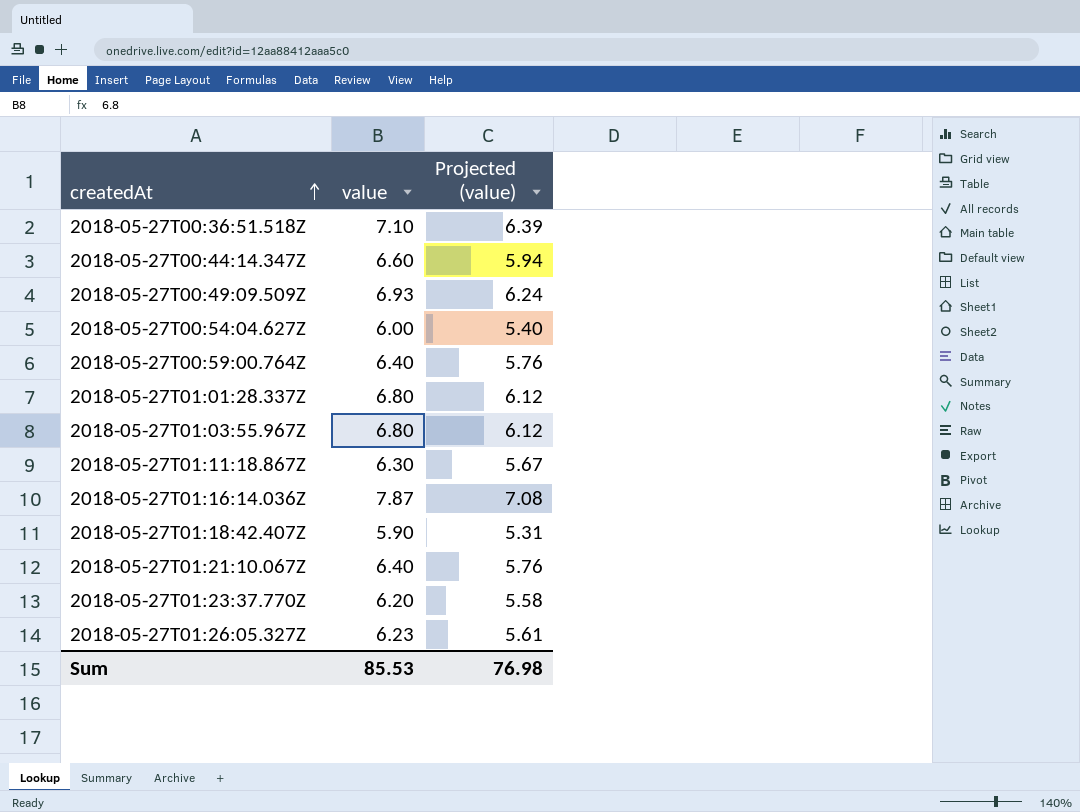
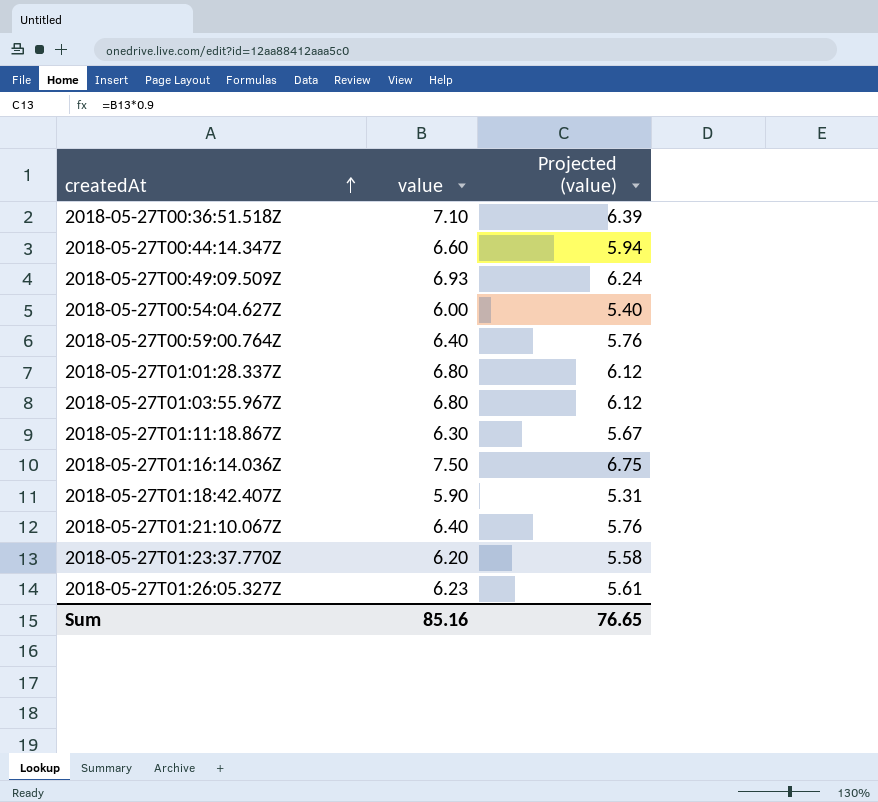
2018-05-27T01:16:14.036Z | value: 7.87 -> 7.50
2018-05-27T01:16:14.036Z | Projected (value): 7.08 -> 6.75
Sum | value: 85.53 -> 85.16
Sum | Projected (value): 76.98 -> 76.65

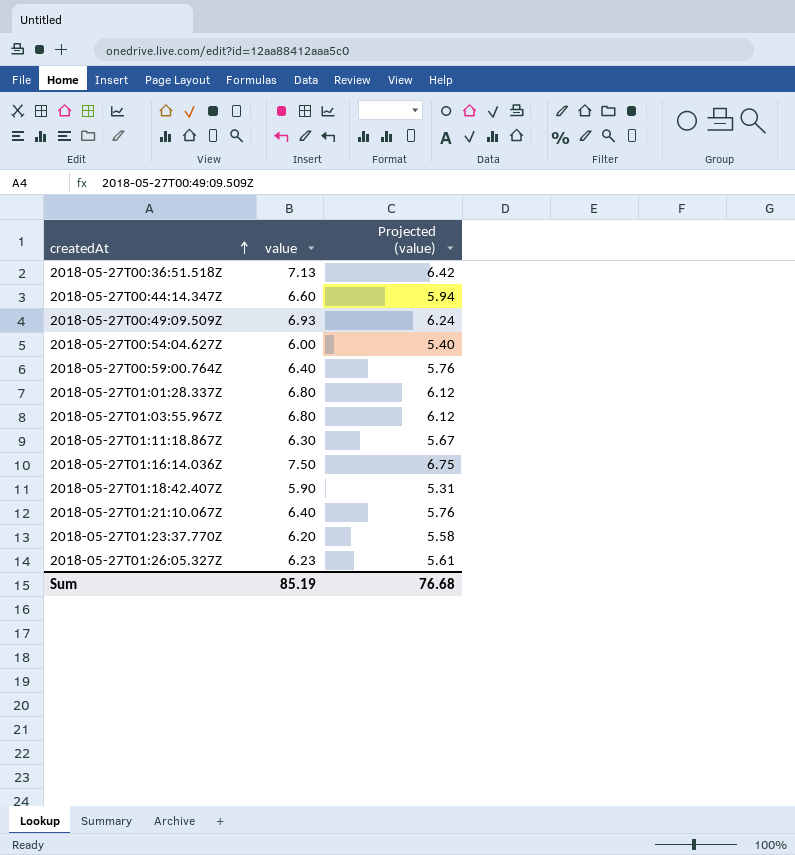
2018-05-27T00:36:51.518Z | value: 7.10 -> 7.13
2018-05-27T00:36:51.518Z | Projected (value): 6.39 -> 6.42
Sum | value: 85.16 -> 85.19
Sum | Projected (value): 76.65 -> 76.68

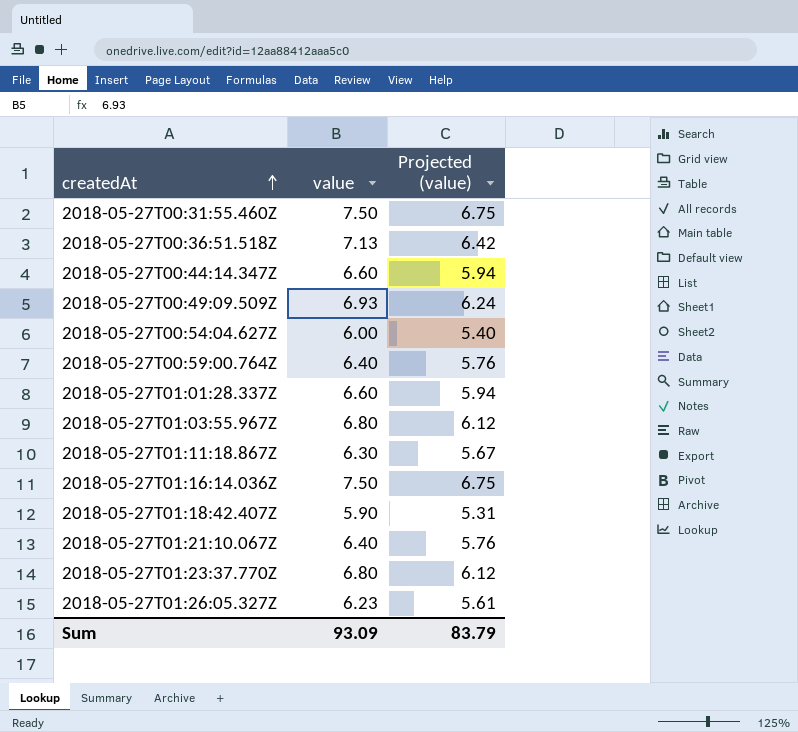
row 2018-05-27T00:31:55.460Z: none -> 7.50 | 6.75
2018-05-27T01:01:28.337Z | value: 6.80 -> 6.60
2018-05-27T01:01:28.337Z | Projected (value): 6.12 -> 5.94
2018-05-27T01:23:37.770Z | value: 6.20 -> 6.80
2018-05-27T01:23:37.770Z | Projected (value): 5.58 -> 6.12
Sum | value: 85.19 -> 93.09
Sum | Projected (value): 76.68 -> 83.79

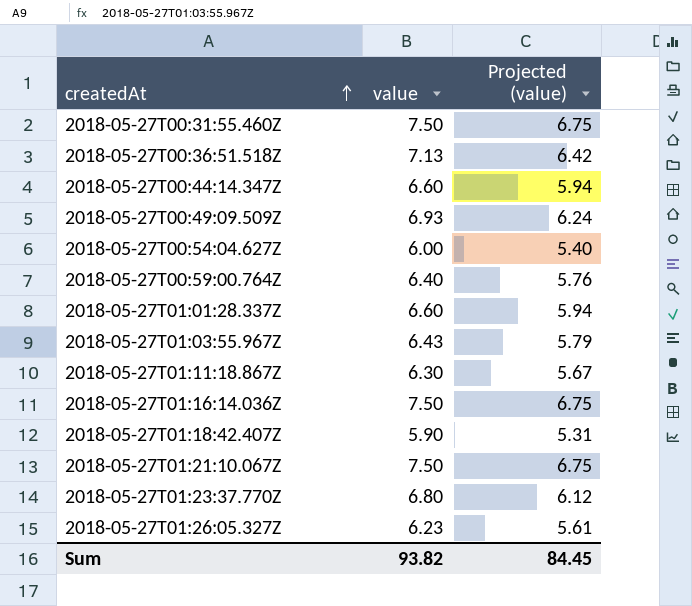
2018-05-27T01:03:55.967Z | value: 6.80 -> 6.43
2018-05-27T01:03:55.967Z | Projected (value): 6.12 -> 5.79
2018-05-27T01:21:10.067Z | value: 6.40 -> 7.50
2018-05-27T01:21:10.067Z | Projected (value): 5.76 -> 6.75
Sum | value: 93.09 -> 93.82
Sum | Projected (value): 83.79 -> 84.45

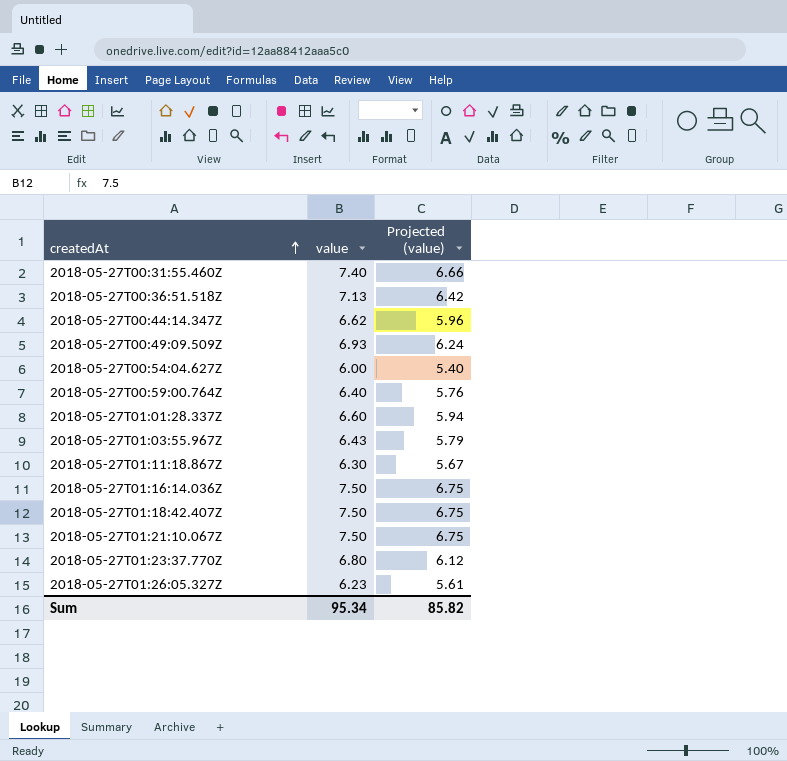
2018-05-27T00:31:55.460Z | value: 7.50 -> 7.40
2018-05-27T00:31:55.460Z | Projected (value): 6.75 -> 6.66
2018-05-27T00:44:14.347Z | value: 6.60 -> 6.62
2018-05-27T00:44:14.347Z | Projected (value): 5.94 -> 5.96
2018-05-27T01:18:42.407Z | value: 5.90 -> 7.50
2018-05-27T01:18:42.407Z | Projected (value): 5.31 -> 6.75
Sum | value: 93.82 -> 95.34
Sum | Projected (value): 84.45 -> 85.82

